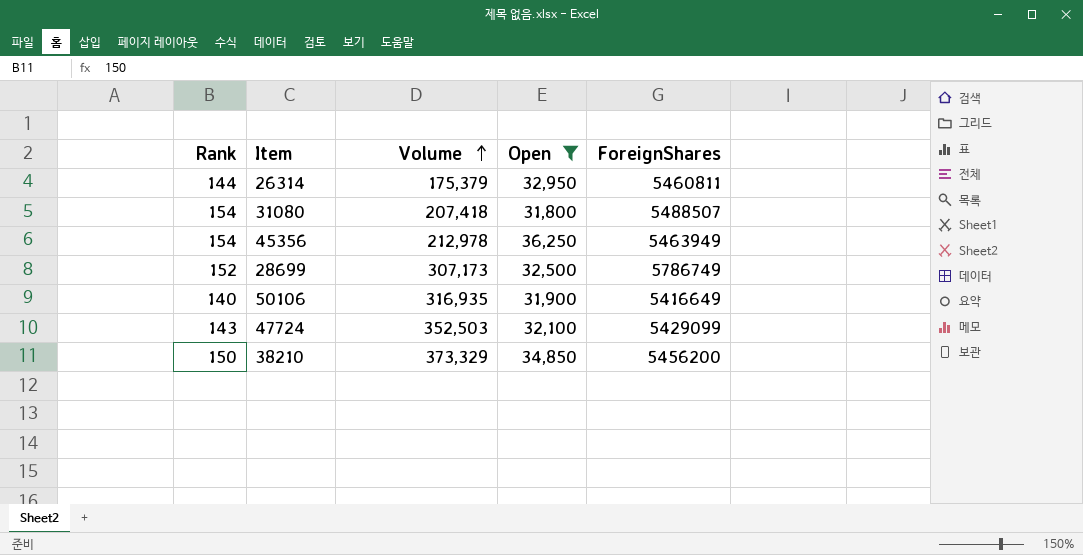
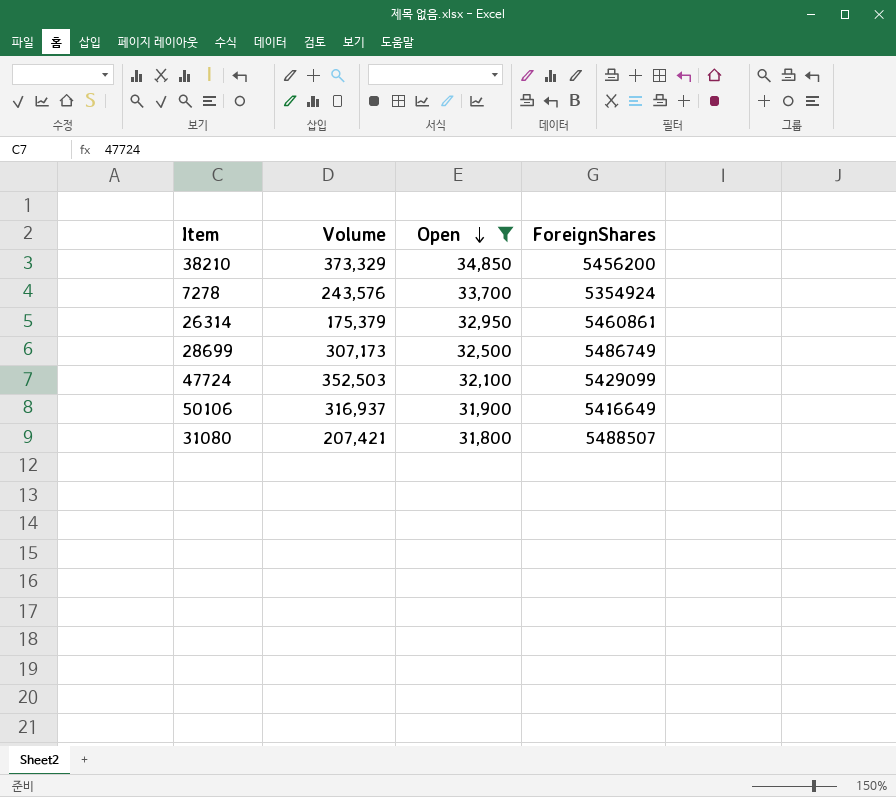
row order: Volume ascending -> Open descending
column Rank | position: 1 -> none
row 45356: 154 | 212,978 | 36,250 | 5463949 -> none
row 7278: none -> 243,576 | 33,700 | 5354924
26314 | ForeignShares: 5460811 -> 5460861
28699 | ForeignShares: 5786749 -> 5486749
50106 | Volume: 316,935 -> 316,937
31080 | Volume: 207,418 -> 207,421

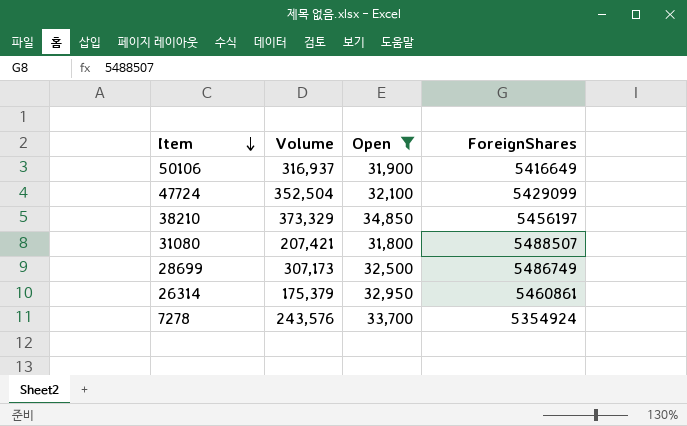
row order: Open descending -> Item descending
47724 | Volume: 352,503 -> 352,504
38210 | ForeignShares: 5456200 -> 5456197

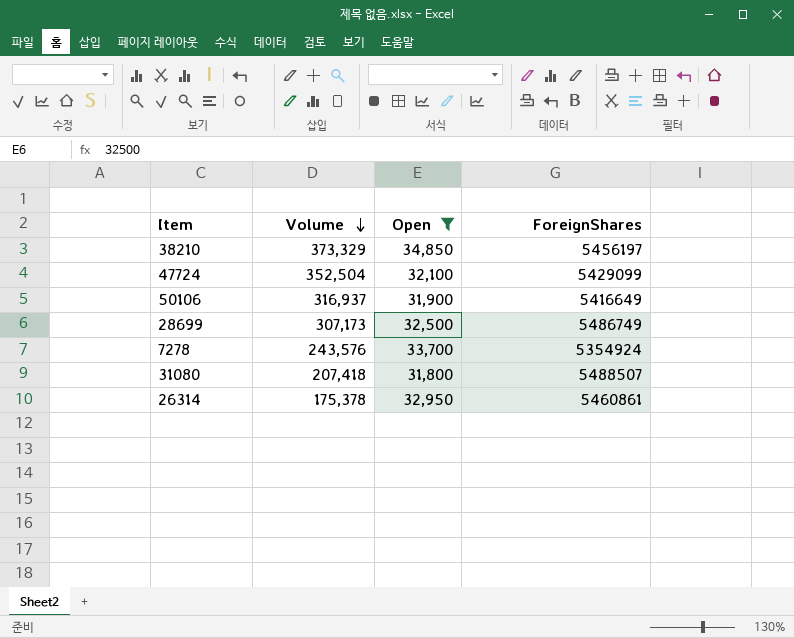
row order: Item descending -> Volume descending
31080 | Volume: 207,421 -> 207,418
26314 | Volume: 175,379 -> 175,378

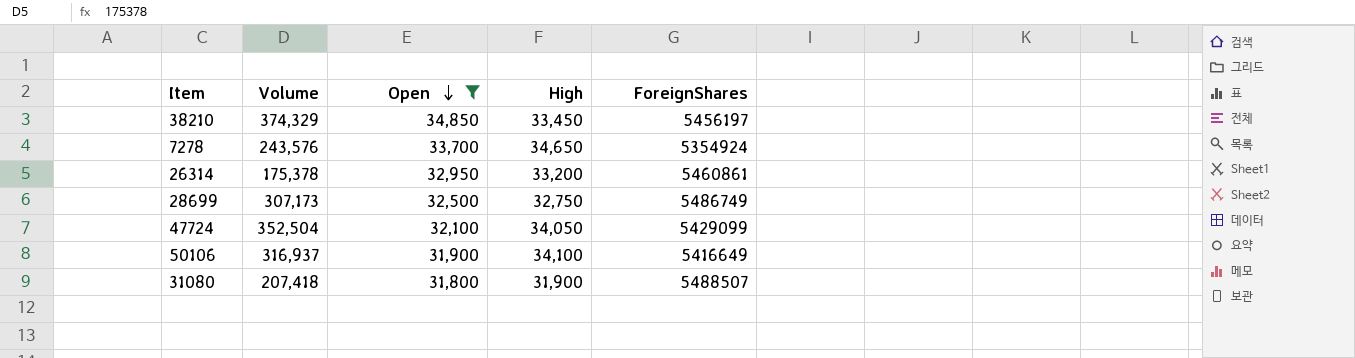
row order: Volume descending -> Open descending
column High | position: none -> 4
38210 | Volume: 373,329 -> 374,329

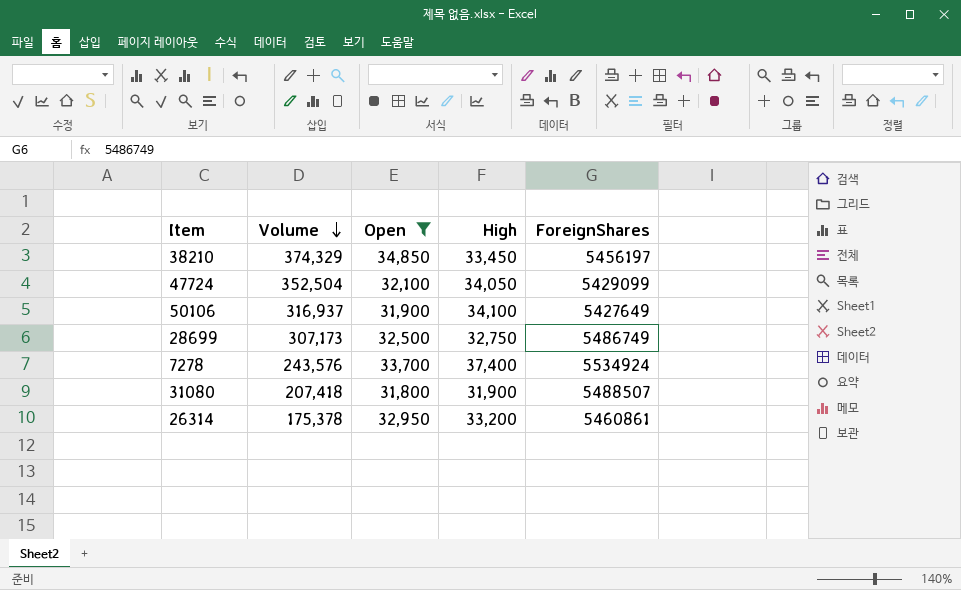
row order: Open descending -> Volume descending
50106 | ForeignShares: 5416649 -> 5427649
7278 | High: 34,650 -> 37,400
7278 | ForeignShares: 5354924 -> 5534924

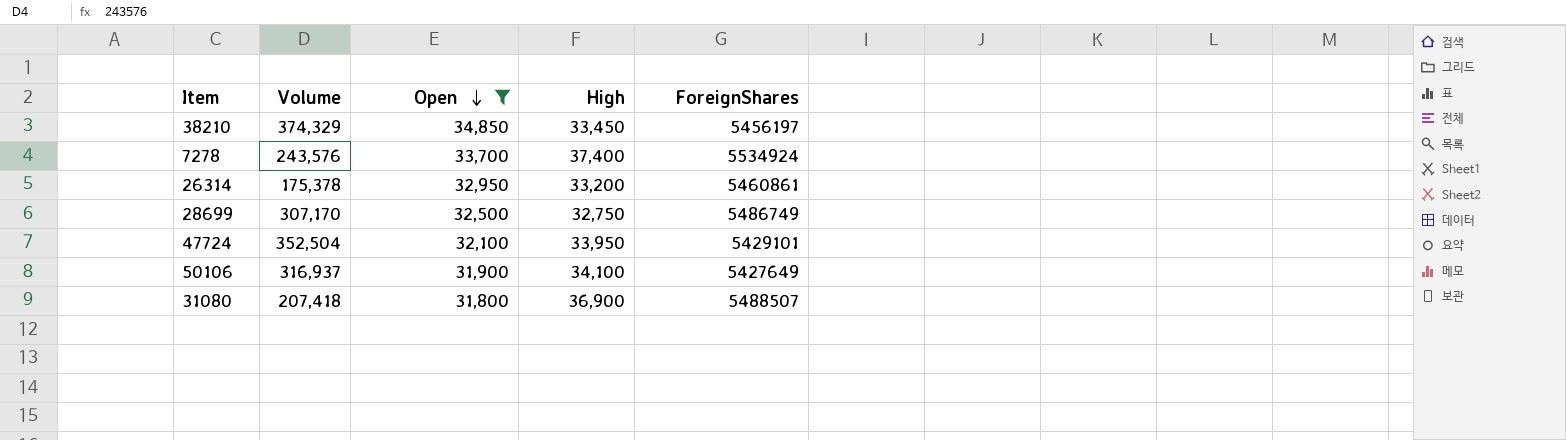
row order: Volume descending -> Open descending
28699 | Volume: 307,173 -> 307,170
47724 | High: 34,050 -> 33,950
47724 | ForeignShares: 5429099 -> 5429101
31080 | High: 31,900 -> 36,900

